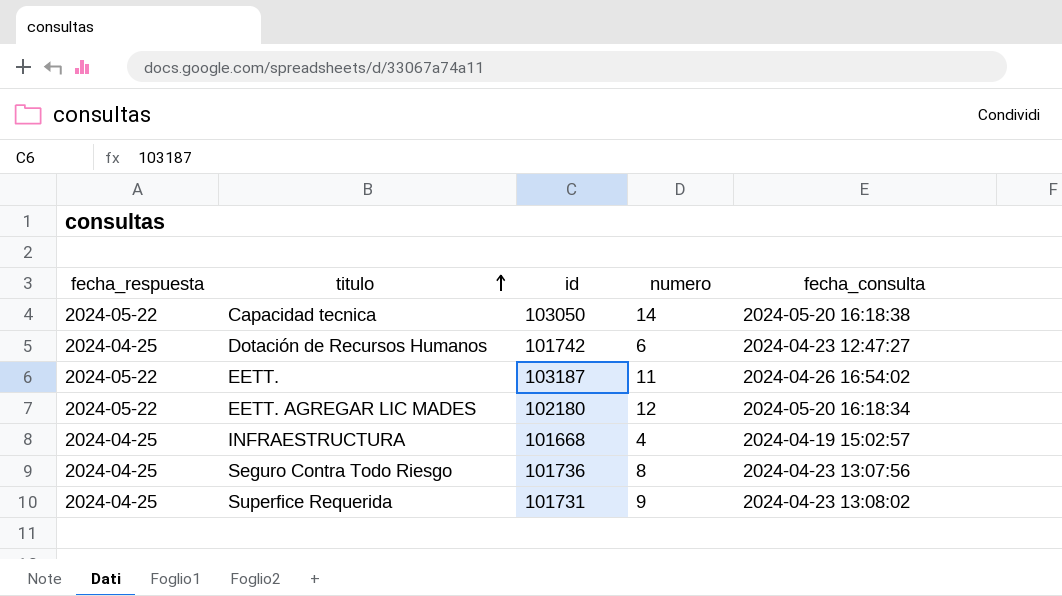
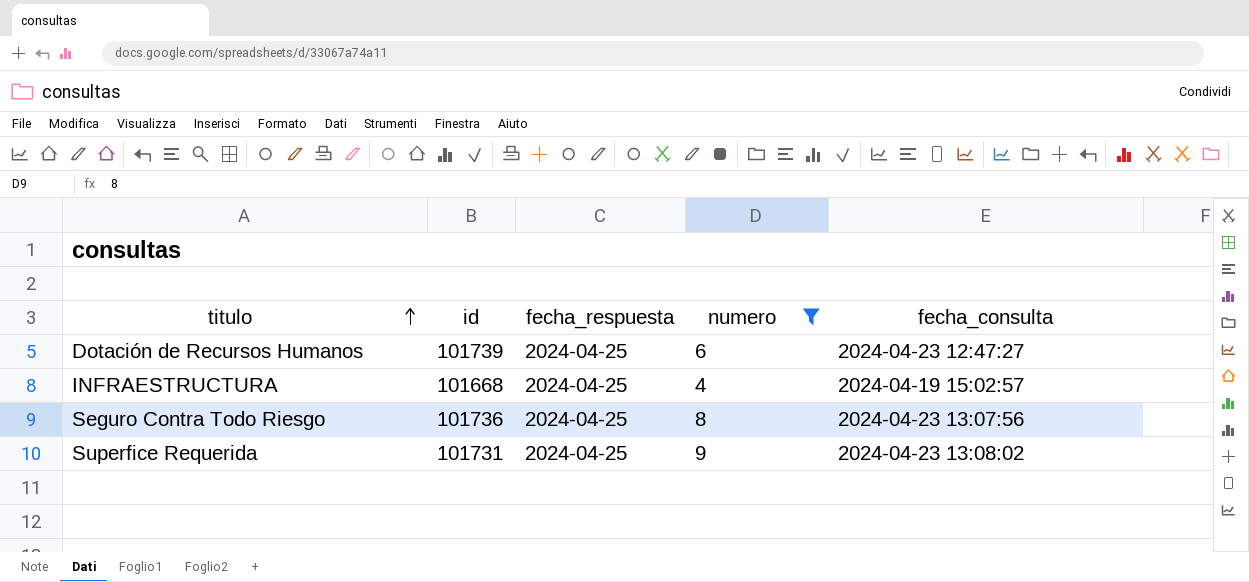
filter: none -> numero <= 9
column fecha_respuesta | position: 1 -> 3
Dotación de Recursos Humanos | id: 101742 -> 101739

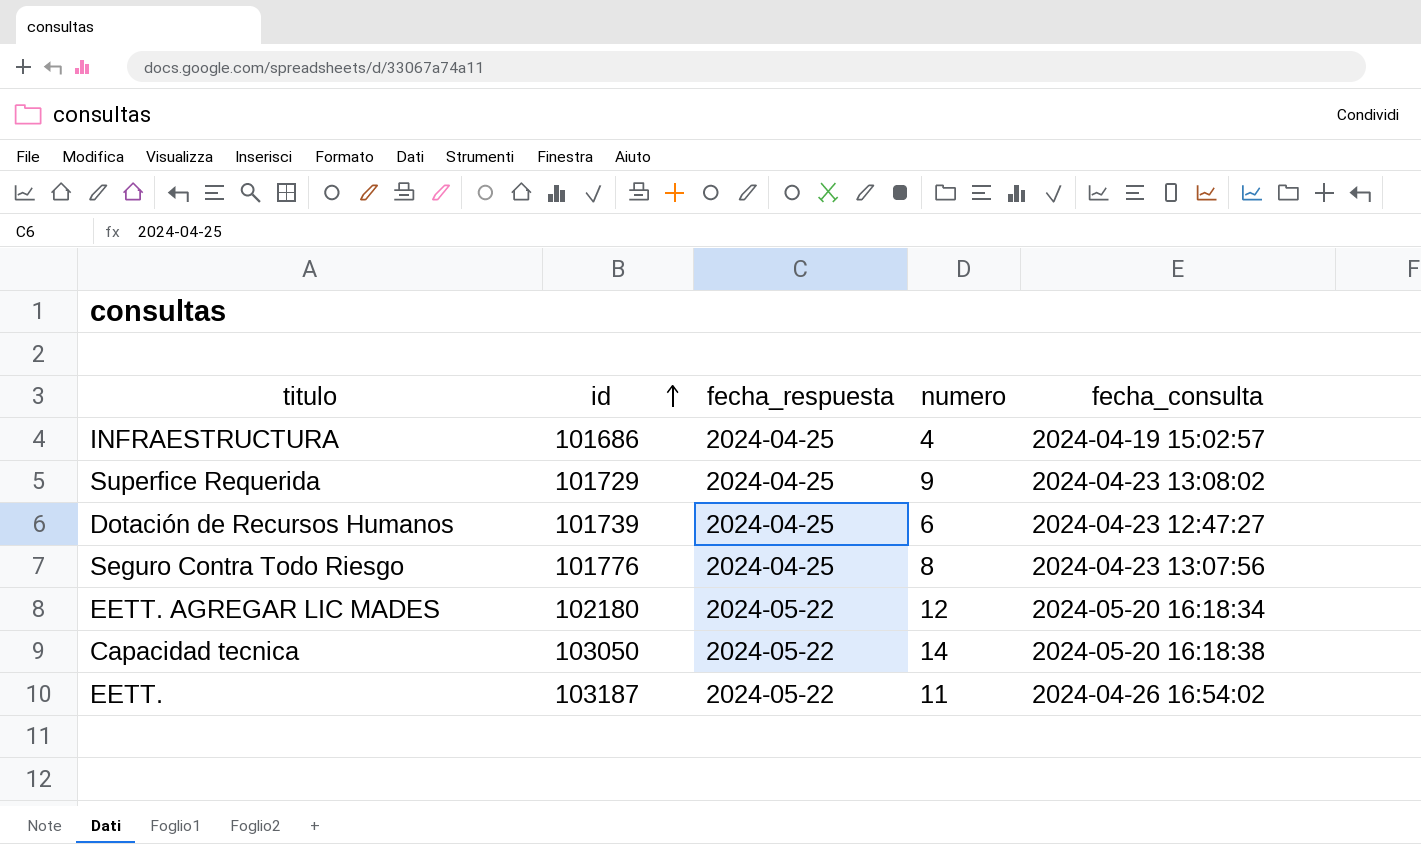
filter: numero <= 9 -> none
row order: titulo ascending -> id ascending
INFRAESTRUCTURA | id: 101668 -> 101686
Superfice Requerida | id: 101731 -> 101729
Seguro Contra Todo Riesgo | id: 101736 -> 101776

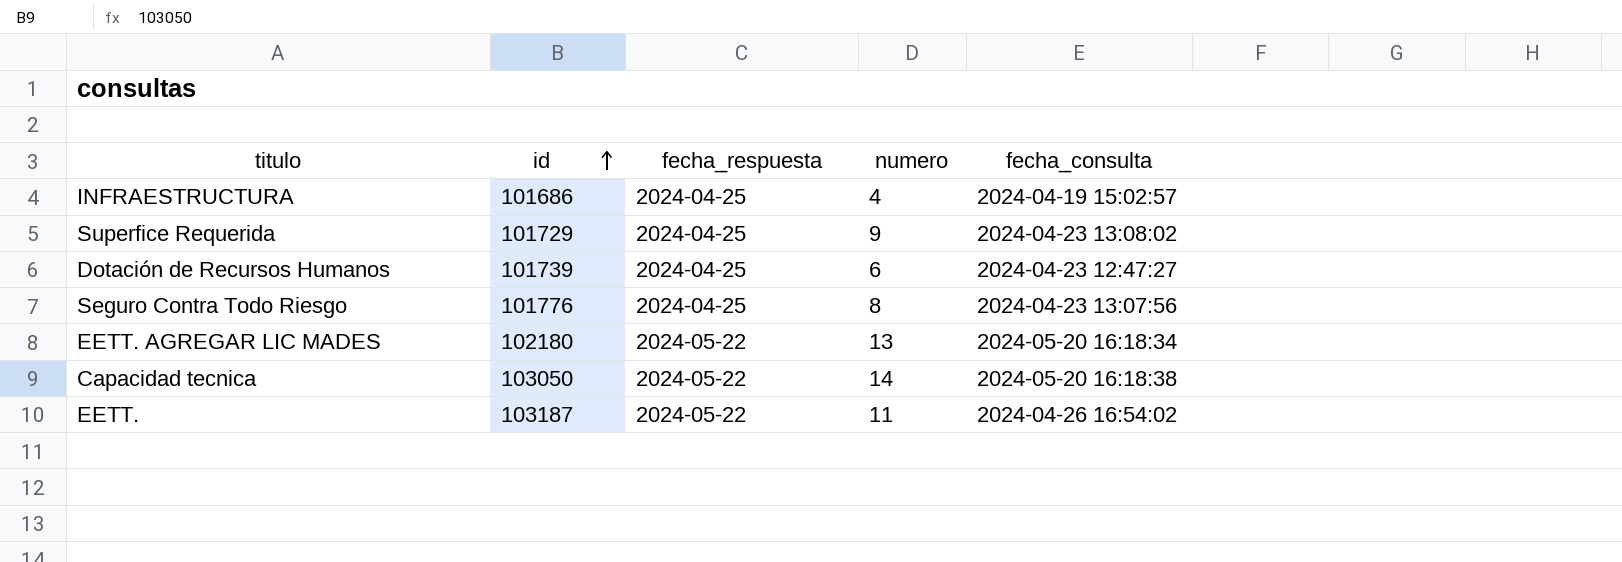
EETT. AGREGAR LIC MADES | numero: 12 -> 13

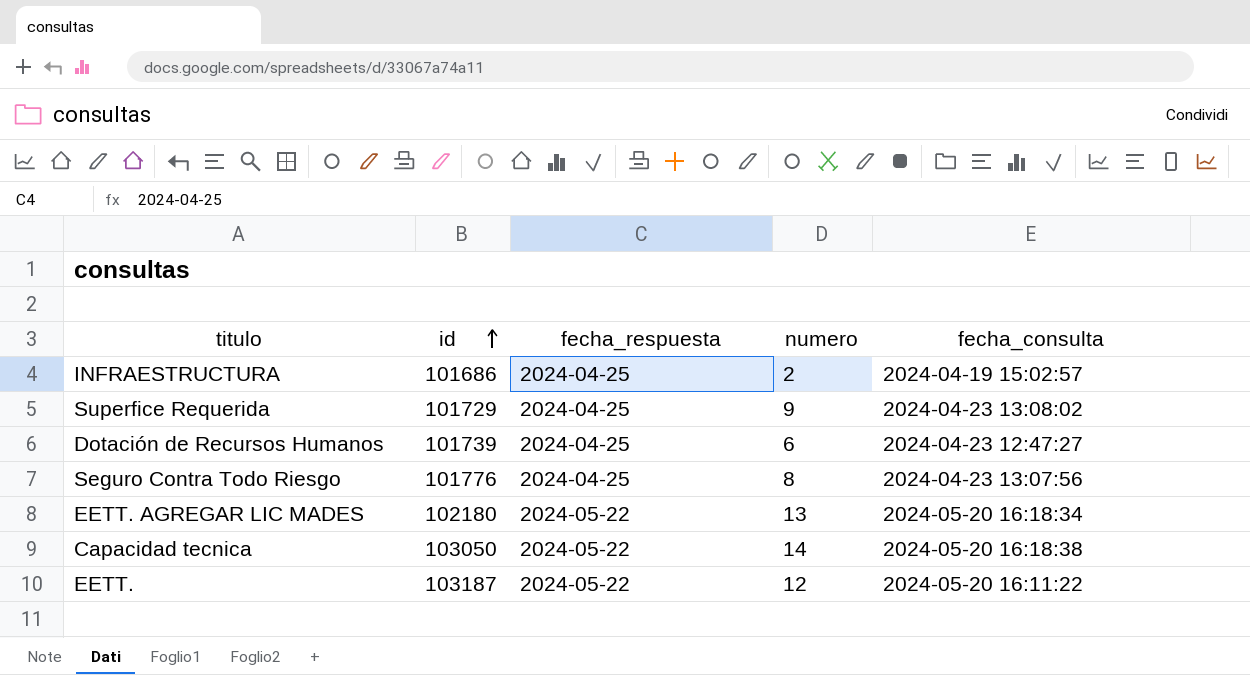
INFRAESTRUCTURA | numero: 4 -> 2
EETT. | numero: 11 -> 12
EETT. | fecha_consulta: 2024-04-26 16:54:02 -> 2024-05-20 16:11:22

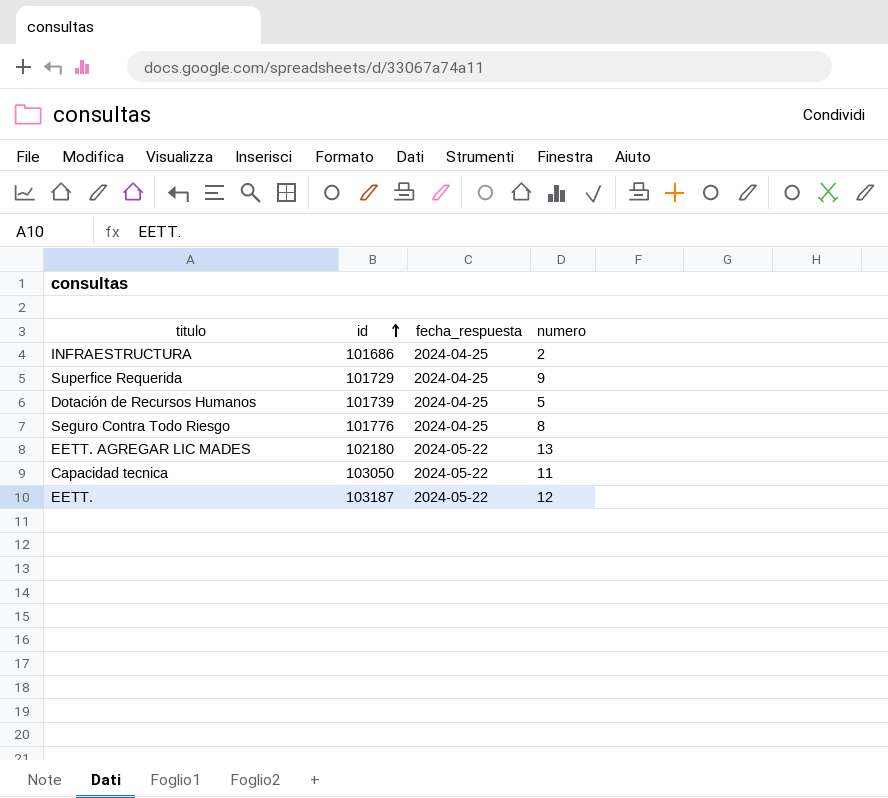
column fecha_consulta | position: 5 -> none
Dotación de Recursos Humanos | numero: 6 -> 5
Capacidad tecnica | numero: 14 -> 11

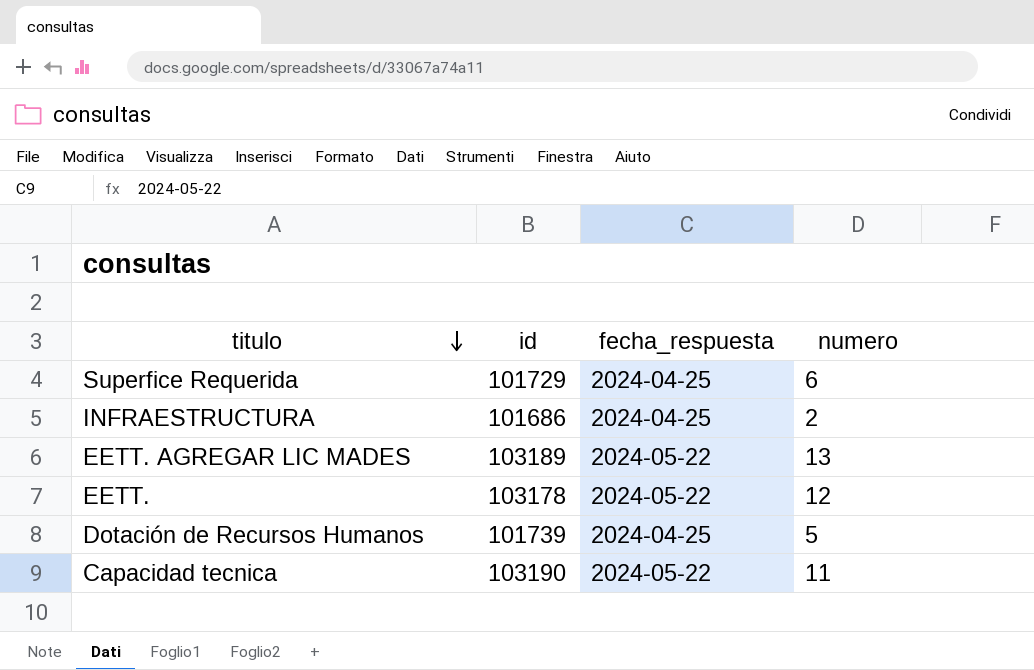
row order: id ascending -> titulo descending
row Seguro Contra Todo Riesgo: 101776 | 2024-04-25 | 8 -> none
Superfice Requerida | numero: 9 -> 6
EETT. AGREGAR LIC MADES | id: 102180 -> 103189
EETT. | id: 103187 -> 103178
Capacidad tecnica | id: 103050 -> 103190

